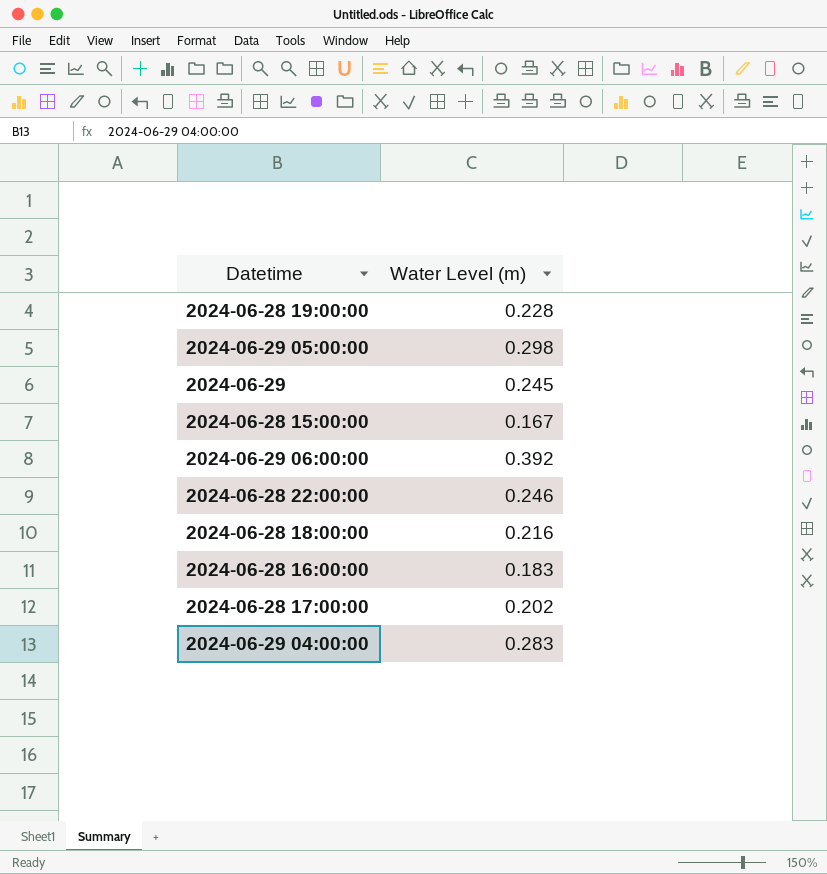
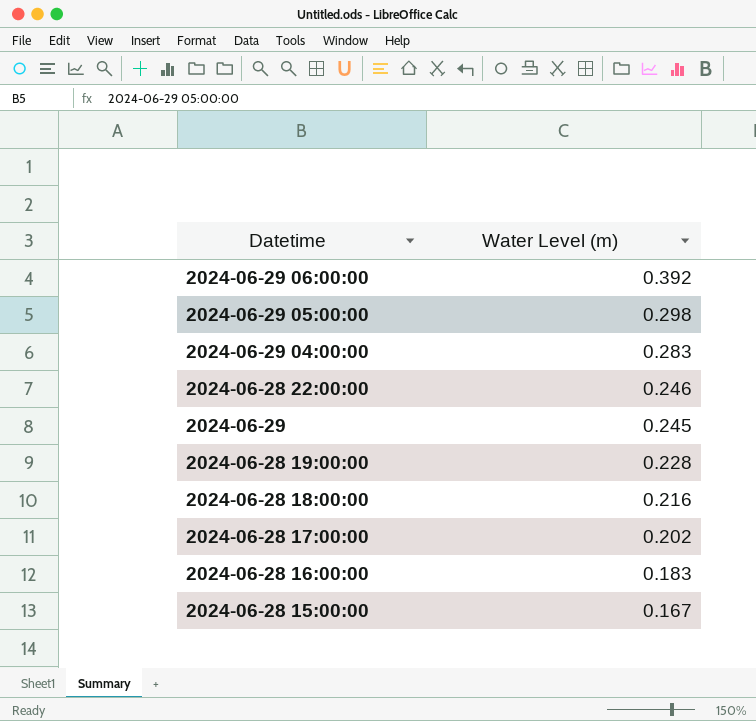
row order: none -> Water Level (m) descending

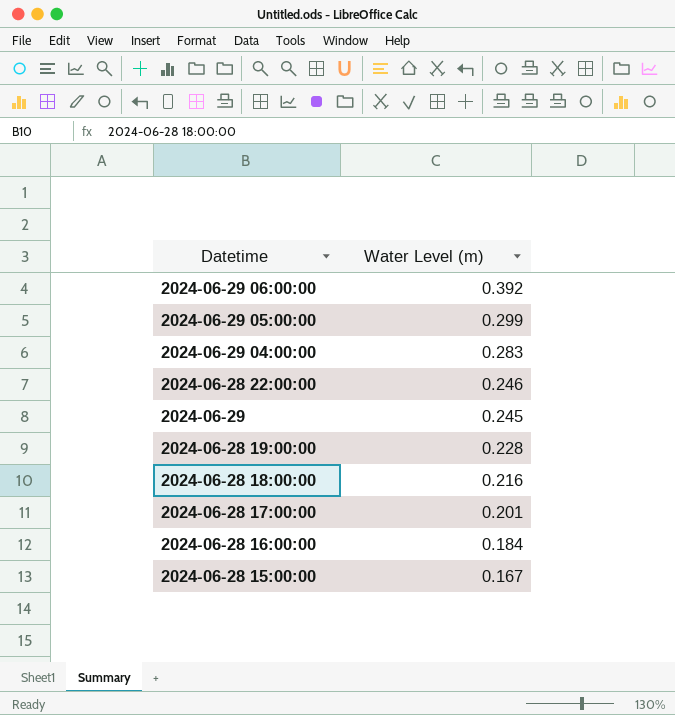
2024-06-29 05:00:00 | Water Level (m): 0.298 -> 0.299
2024-06-28 17:00:00 | Water Level (m): 0.202 -> 0.201
2024-06-28 16:00:00 | Water Level (m): 0.183 -> 0.184

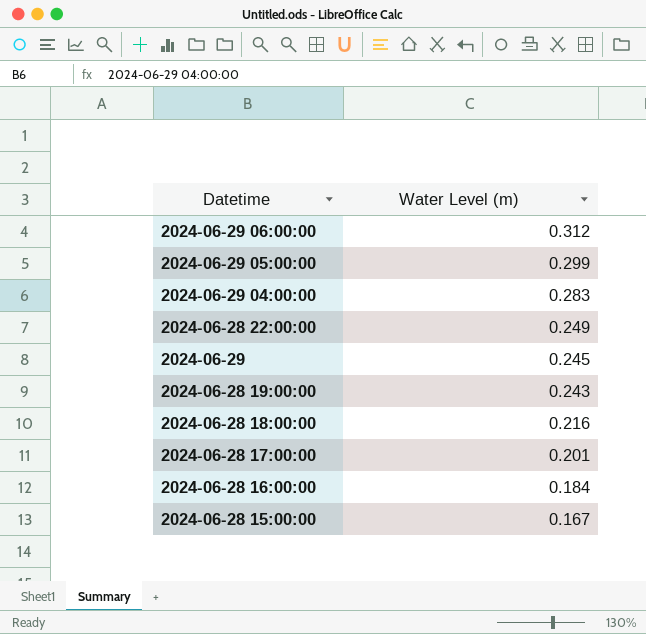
2024-06-29 06:00:00 | Water Level (m): 0.392 -> 0.312
2024-06-28 22:00:00 | Water Level (m): 0.246 -> 0.249
2024-06-28 19:00:00 | Water Level (m): 0.228 -> 0.243

